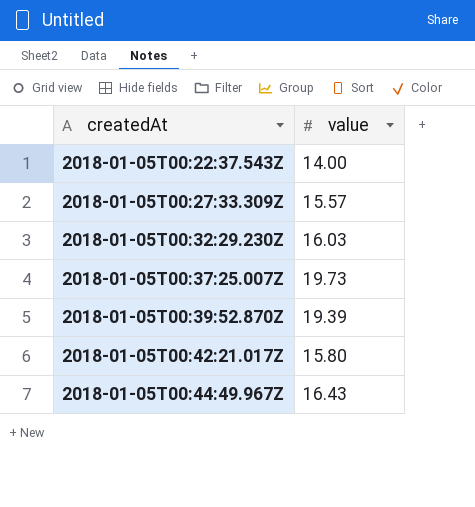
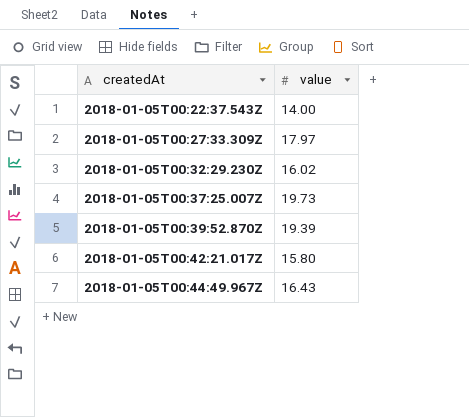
2018-01-05T00:27:33.309Z | value: 15.57 -> 17.97
2018-01-05T00:32:29.230Z | value: 16.03 -> 16.02

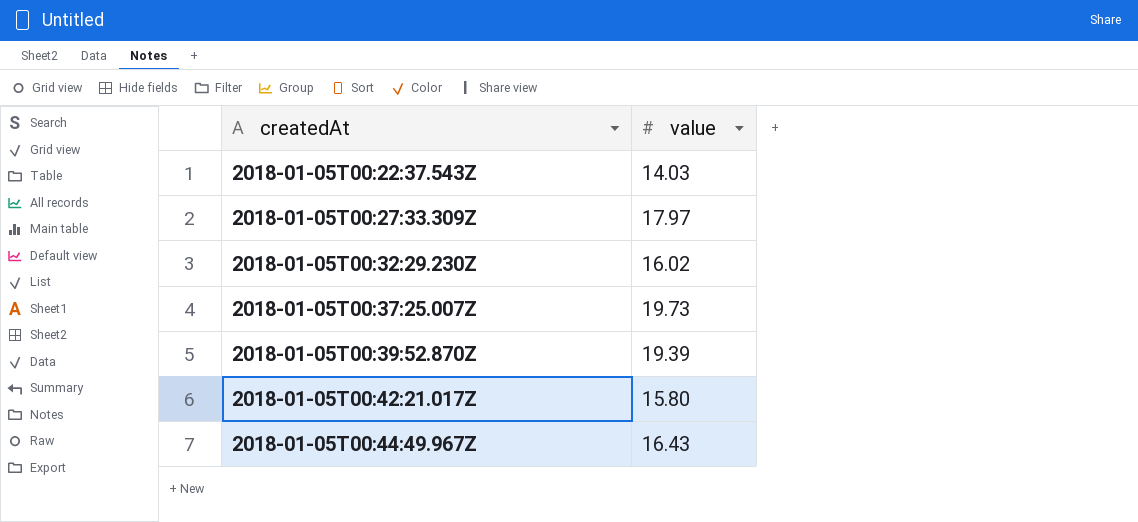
2018-01-05T00:22:37.543Z | value: 14.00 -> 14.03

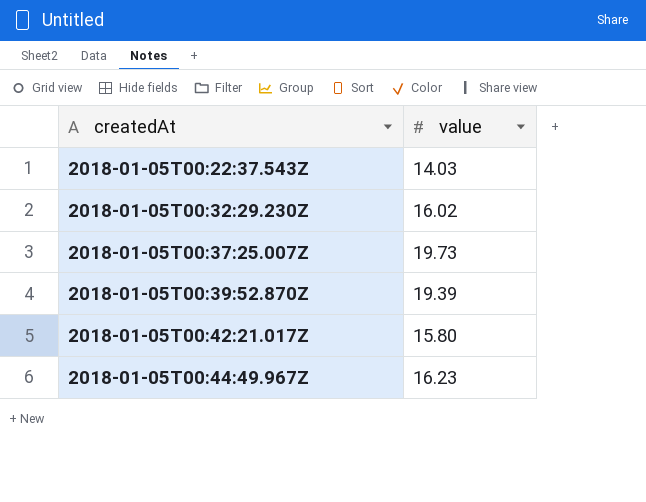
row 2018-01-05T00:27:33.309Z: 17.97 -> none
2018-01-05T00:44:49.967Z | value: 16.43 -> 16.23

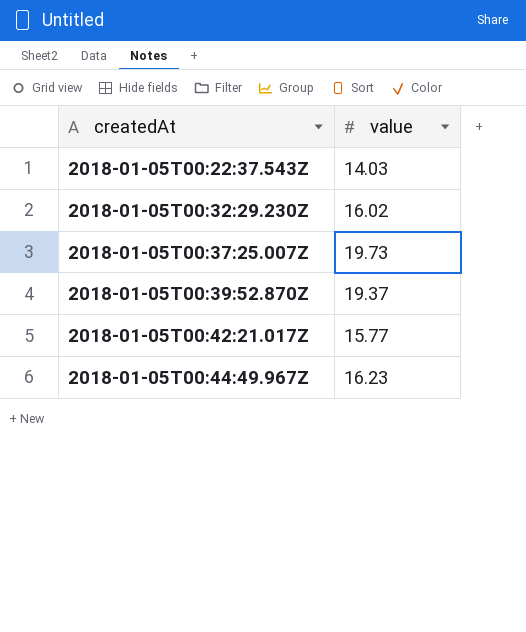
2018-01-05T00:39:52.870Z | value: 19.39 -> 19.37
2018-01-05T00:42:21.017Z | value: 15.80 -> 15.77

